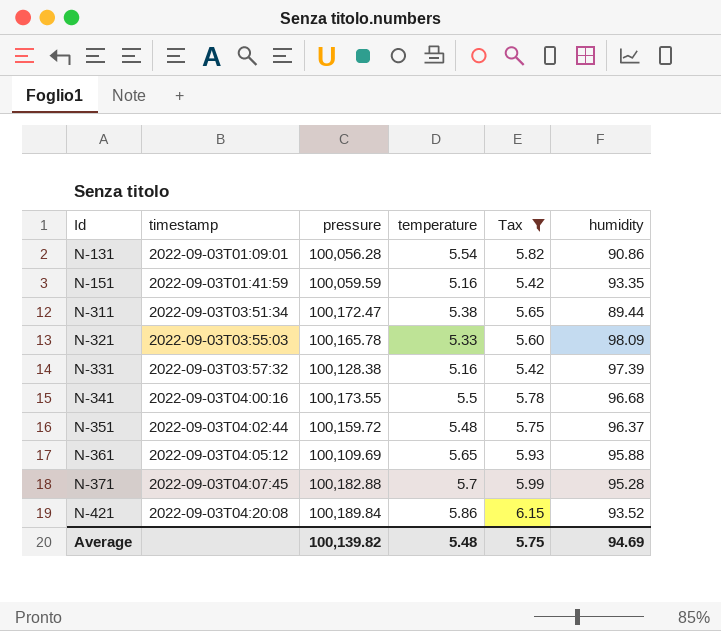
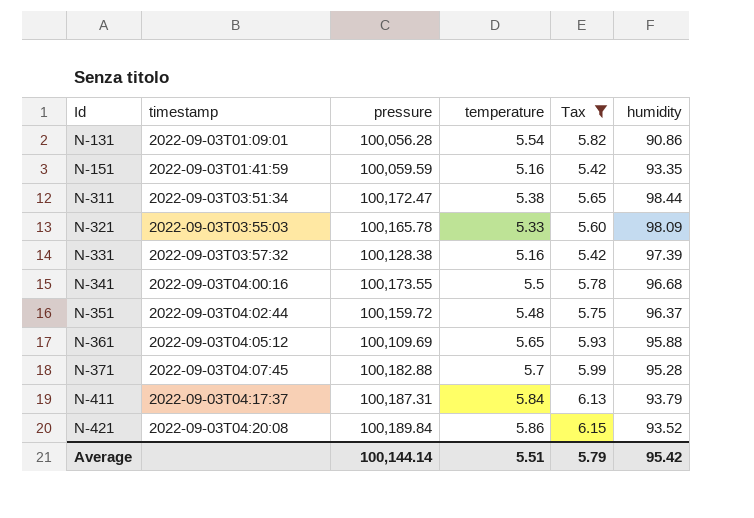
N-311 | humidity: 89.44 -> 98.44
row N-411: none -> 2022-09-03T04:17:37 | 100,187.31 | 5.84 | 6.13 | 93.79
Average | pressure: 100,139.82 -> 100,144.14
Average | temperature: 5.48 -> 5.51
Average | Tax: 5.75 -> 5.79
Average | humidity: 94.69 -> 95.42

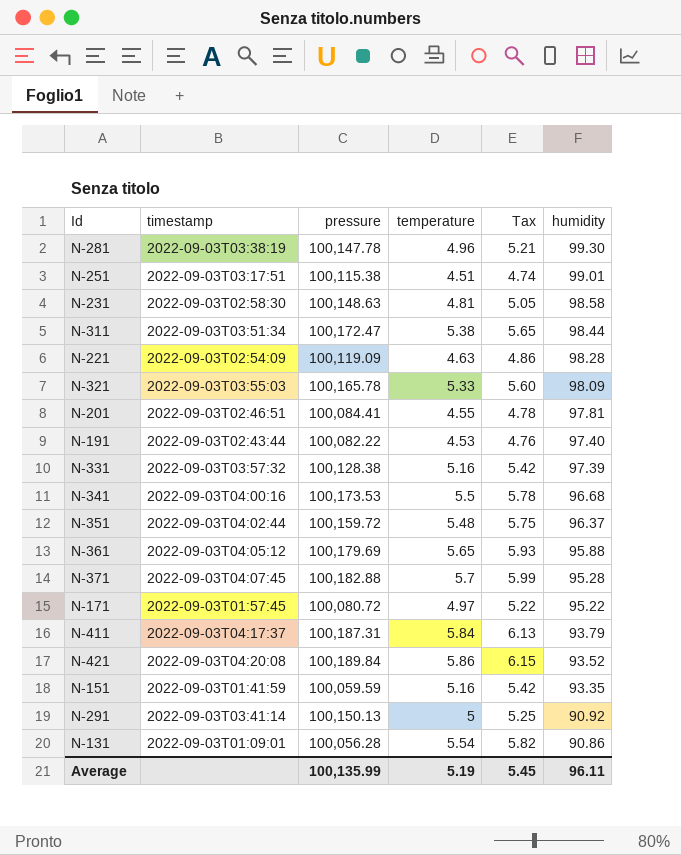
filter: Tax >= 5.42 -> none
row order: Id ascending -> humidity descending
N-341 | pressure: 100,173.55 -> 100,173.53
N-361 | pressure: 100,109.69 -> 100,179.69
Average | pressure: 100,144.14 -> 100,135.99
Average | temperature: 5.51 -> 5.19
Average | Tax: 5.79 -> 5.45
Average | humidity: 95.42 -> 96.11

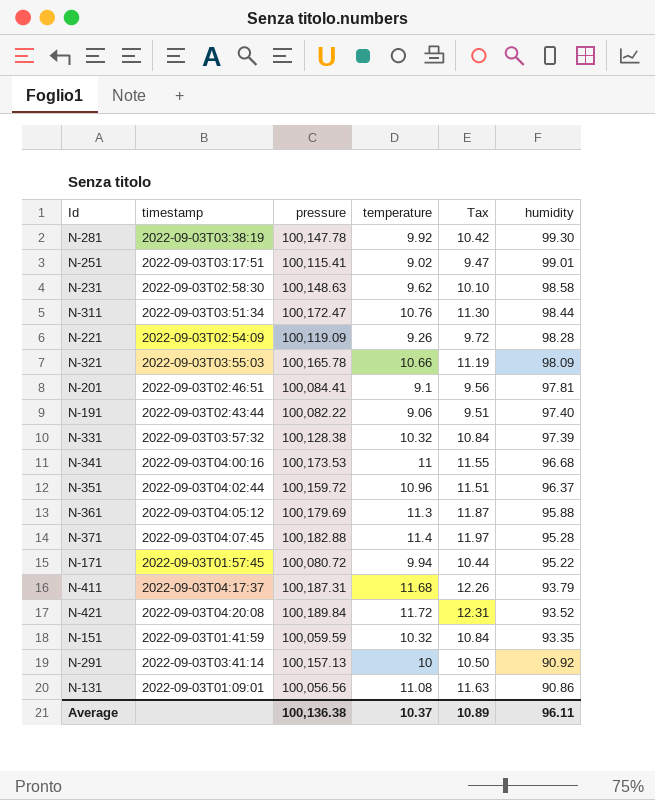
N-281 | temperature: 4.96 -> 9.92
N-281 | Tax: 5.21 -> 10.42
N-251 | pressure: 100,115.38 -> 100,115.41
N-251 | temperature: 4.51 -> 9.02
N-251 | Tax: 4.74 -> 9.47
N-231 | temperature: 4.81 -> 9.62
N-231 | Tax: 5.05 -> 10.10
N-311 | temperature: 5.38 -> 10.76
N-311 | Tax: 5.65 -> 11.30
N-221 | temperature: 4.63 -> 9.26
N-221 | Tax: 4.86 -> 9.72
N-321 | temperature: 5.33 -> 10.66
N-321 | Tax: 5.60 -> 11.19
N-201 | temperature: 4.55 -> 9.1
N-201 | Tax: 4.78 -> 9.56
N-191 | temperature: 4.53 -> 9.06
N-191 | Tax: 4.76 -> 9.51
N-331 | temperature: 5.16 -> 10.32
N-331 | Tax: 5.42 -> 10.84
N-341 | temperature: 5.5 -> 11
N-341 | Tax: 5.78 -> 11.55
N-351 | temperature: 5.48 -> 10.96
N-351 | Tax: 5.75 -> 11.51
N-361 | temperature: 5.65 -> 11.3
N-361 | Tax: 5.93 -> 11.87
N-371 | temperature: 5.7 -> 11.4
N-371 | Tax: 5.99 -> 11.97
N-171 | temperature: 4.97 -> 9.94
N-171 | Tax: 5.22 -> 10.44
N-411 | temperature: 5.84 -> 11.68
N-411 | Tax: 6.13 -> 12.26
N-421 | temperature: 5.86 -> 11.72
N-421 | Tax: 6.15 -> 12.31
N-151 | temperature: 5.16 -> 10.32
N-151 | Tax: 5.42 -> 10.84
N-291 | pressure: 100,150.13 -> 100,157.13
N-291 | temperature: 5 -> 10
N-291 | Tax: 5.25 -> 10.50
N-131 | pressure: 100,056.28 -> 100,056.56
N-131 | temperature: 5.54 -> 11.08
N-131 | Tax: 5.82 -> 11.63
Average | pressure: 100,135.99 -> 100,136.38
Average | temperature: 5.19 -> 10.37
Average | Tax: 5.45 -> 10.89

